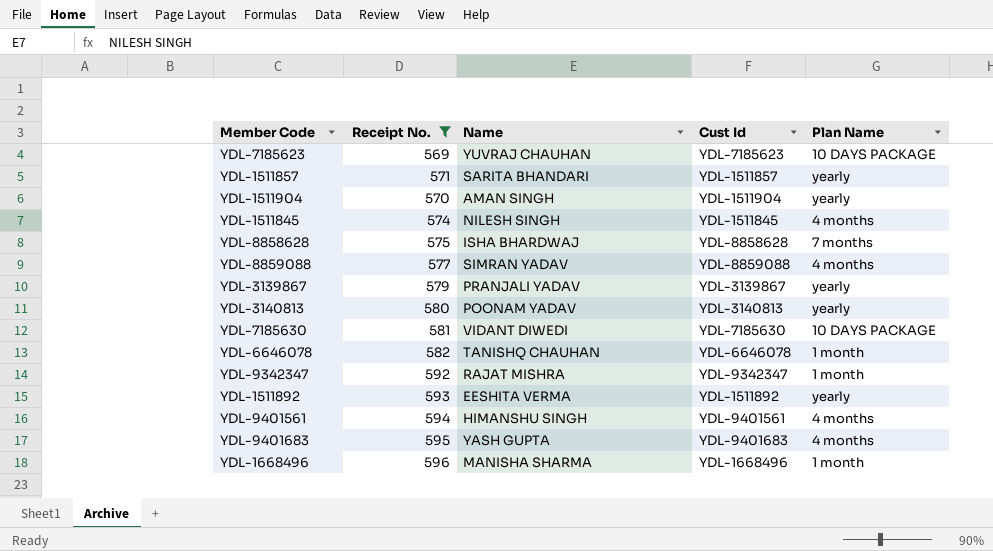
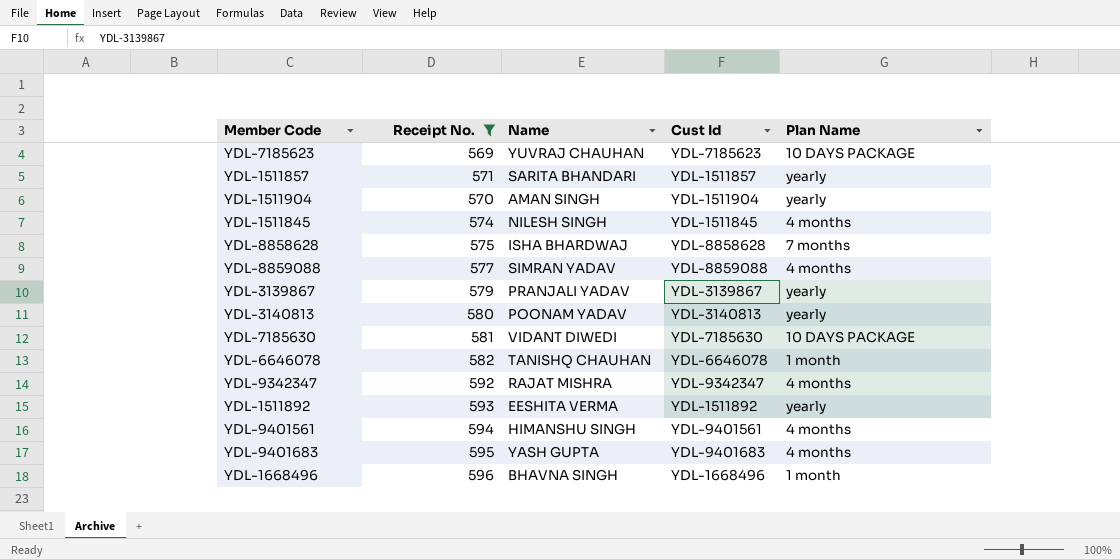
YDL-9342347 | Plan Name: 1 month -> 4 months
YDL-1668496 | Name: MANISHA SHARMA -> BHAVNA SINGH

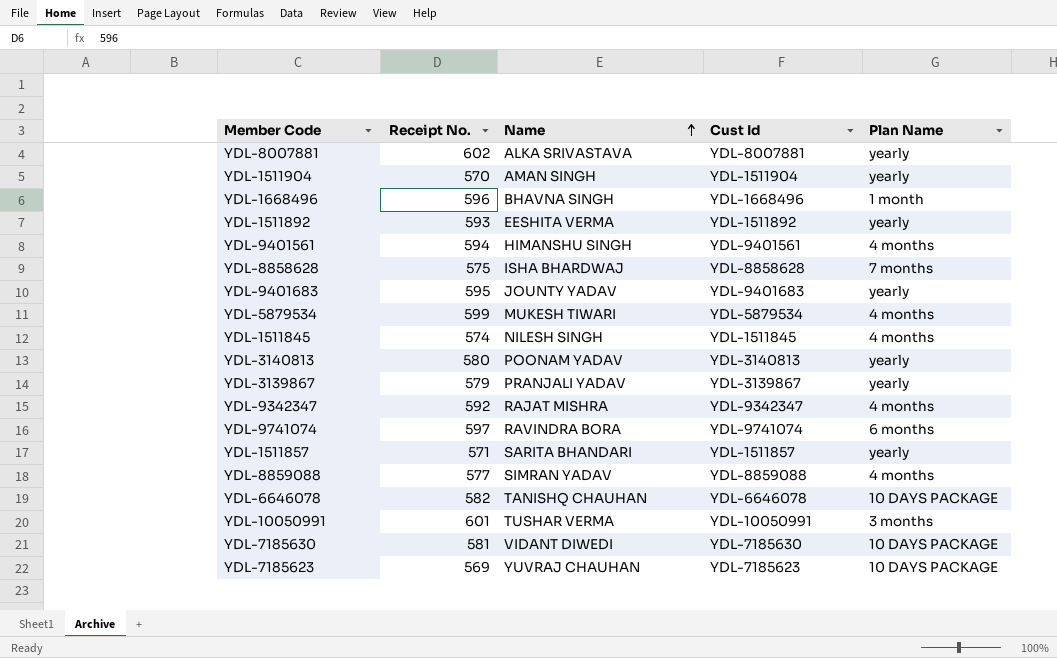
filter: Receipt No. <= 596 -> none
row order: none -> Name ascending
YDL-9401683 | Name: YASH GUPTA -> JOUNTY YADAV
YDL-9401683 | Plan Name: 4 months -> yearly
YDL-6646078 | Plan Name: 1 month -> 10 DAYS PACKAGE

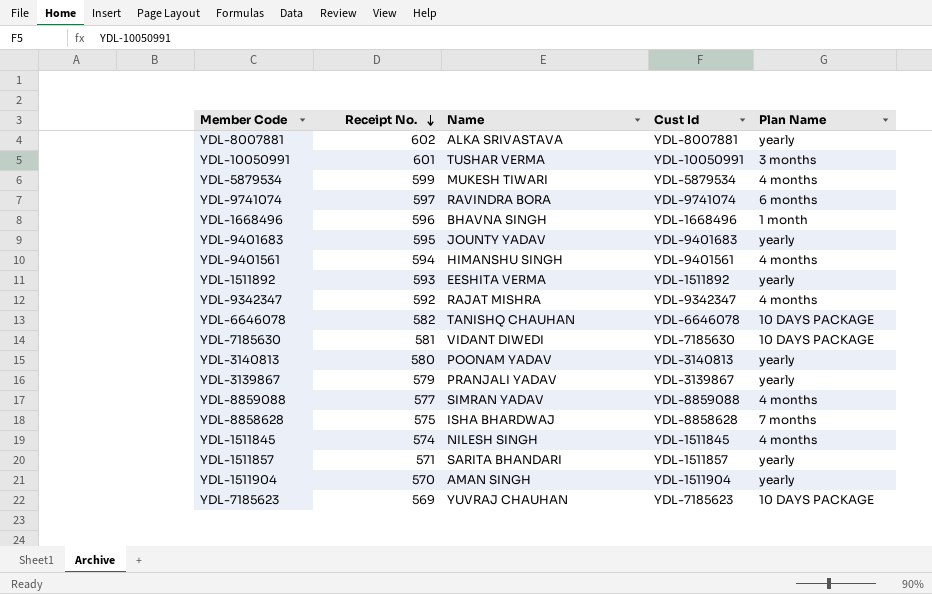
row order: Name ascending -> Receipt No. descending

